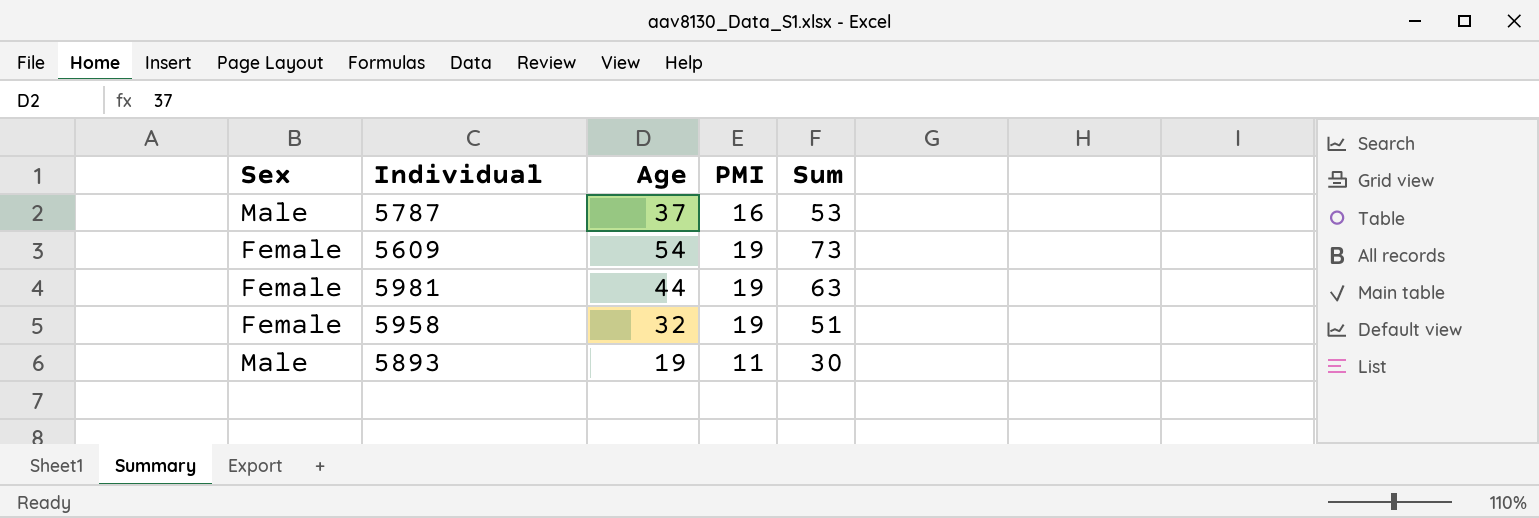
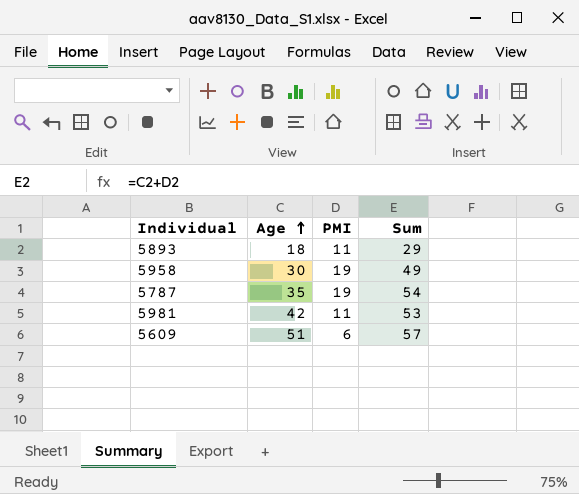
row order: none -> Age ascending
column Sex | position: 1 -> none
5893 | Age: 19 -> 18
5893 | Sum: 30 -> 29
5958 | Age: 32 -> 30
5958 | Sum: 51 -> 49
5787 | Age: 37 -> 35
5787 | PMI: 16 -> 19
5787 | Sum: 53 -> 54
5981 | Age: 44 -> 42
5981 | PMI: 19 -> 11
5981 | Sum: 63 -> 53
5609 | Age: 54 -> 51
5609 | PMI: 19 -> 6
5609 | Sum: 73 -> 57

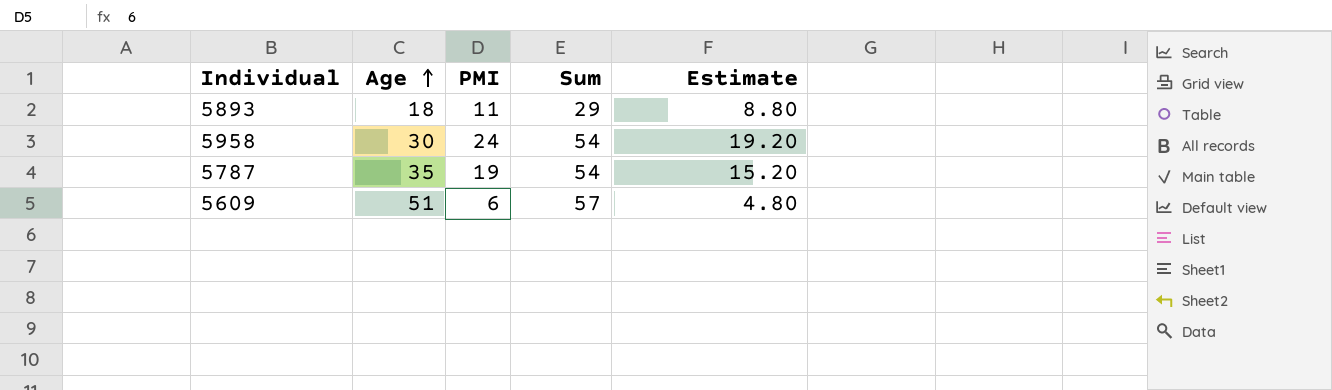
column Estimate | formula: none -> [PMI] * 0.8
row 5981: 42 | 11 | 53 -> none
5958 | PMI: 19 -> 24
5958 | Sum: 49 -> 54

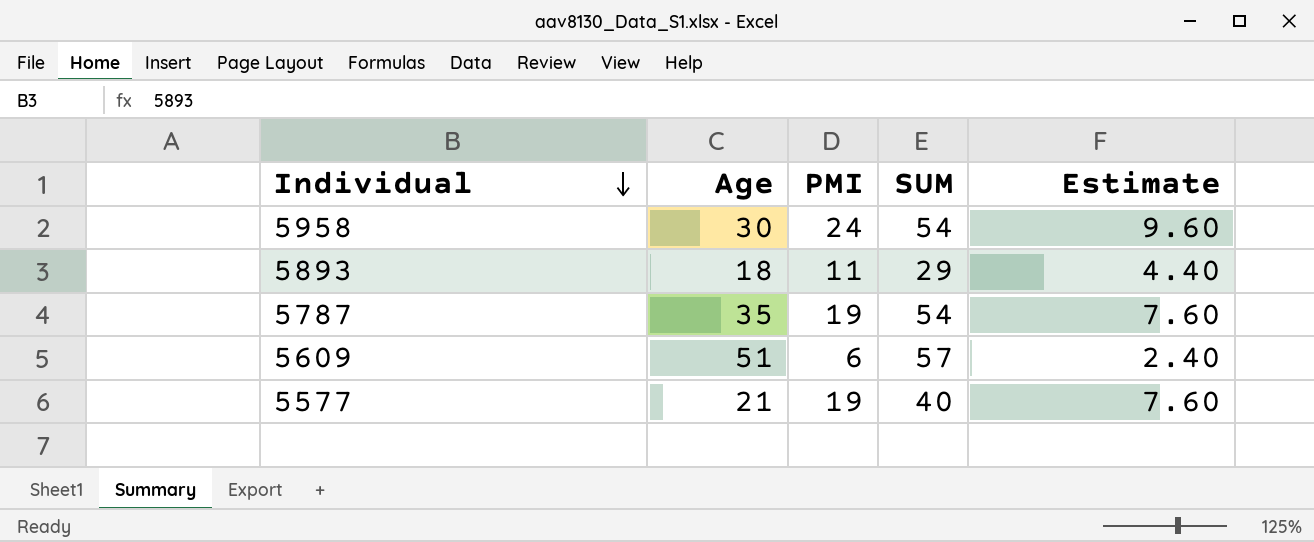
row order: Age ascending -> Individual descending
column name: Sum -> SUM
column Estimate | formula: [PMI] * 0.8 -> [PMI] * 0.4
row 5577: none -> 21 | 19 | 40 | 7.60

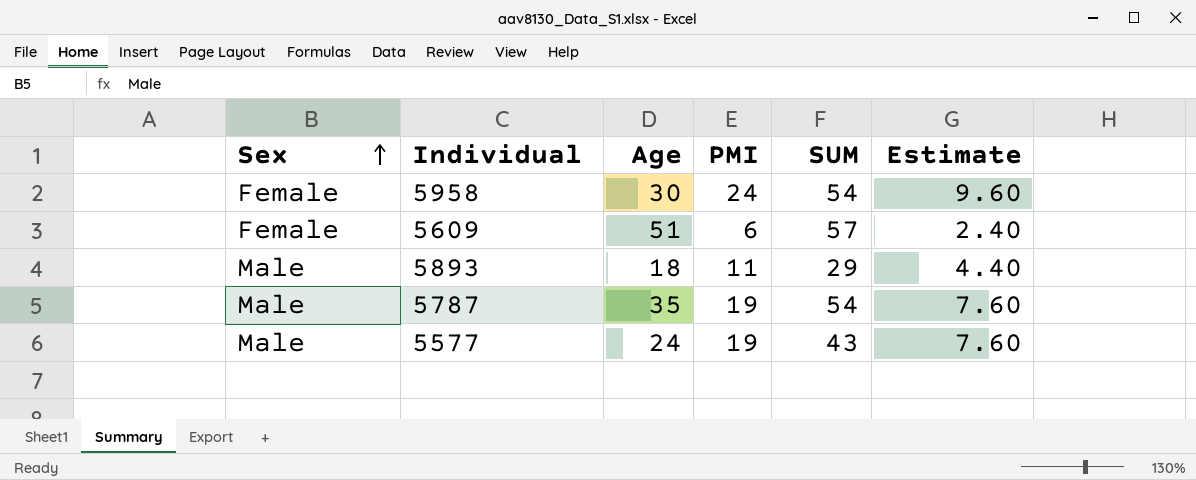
row order: Individual descending -> Sex ascending
column Sex | position: none -> 1
5577 | Age: 21 -> 24
5577 | SUM: 40 -> 43

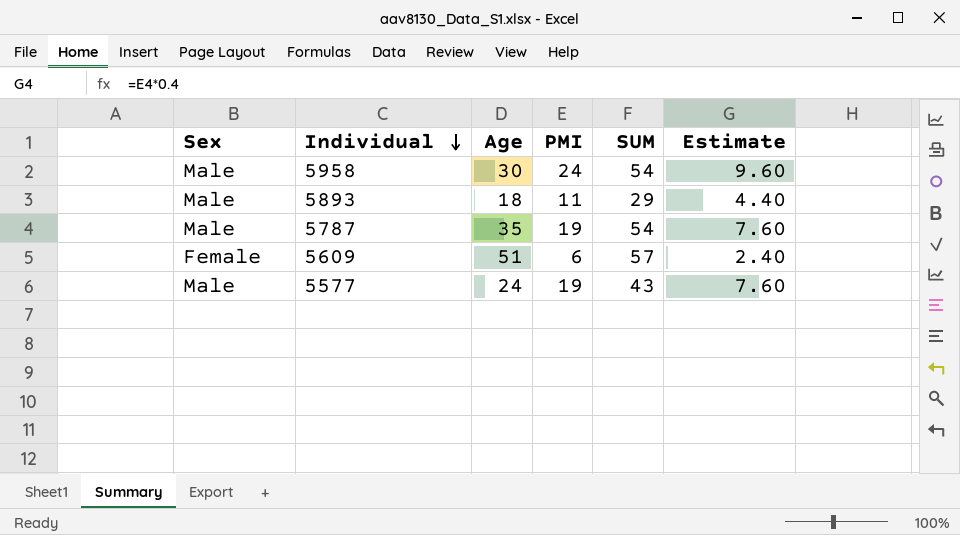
row order: Sex ascending -> Individual descending
5958 | Sex: Female -> Male

